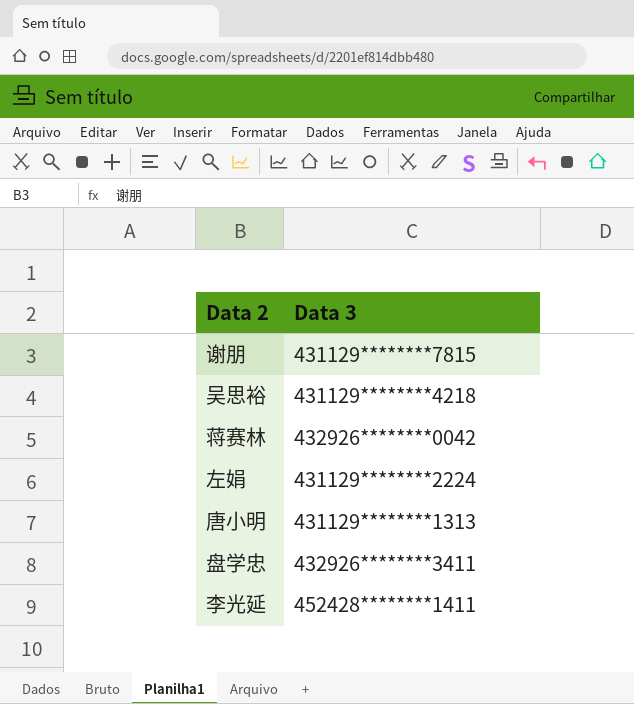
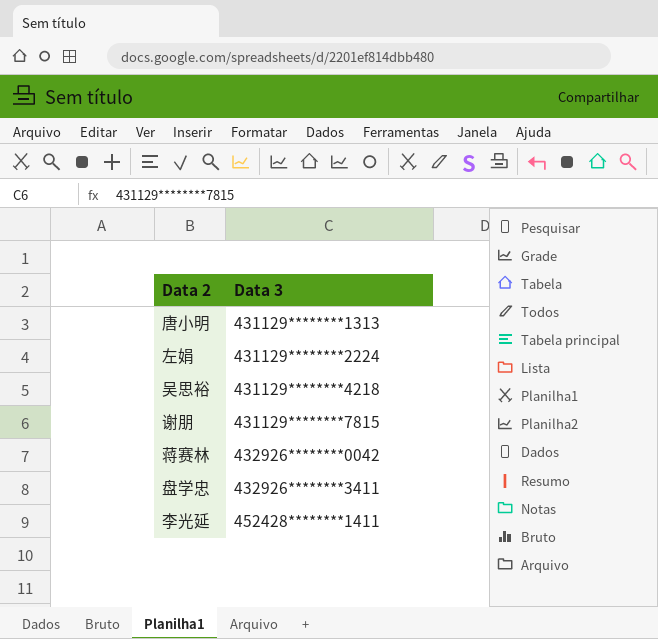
row order: none -> Data 3 ascending

